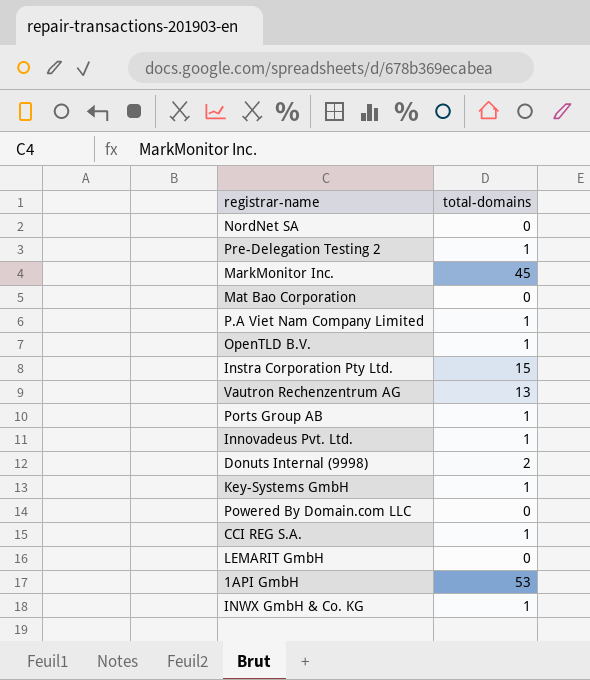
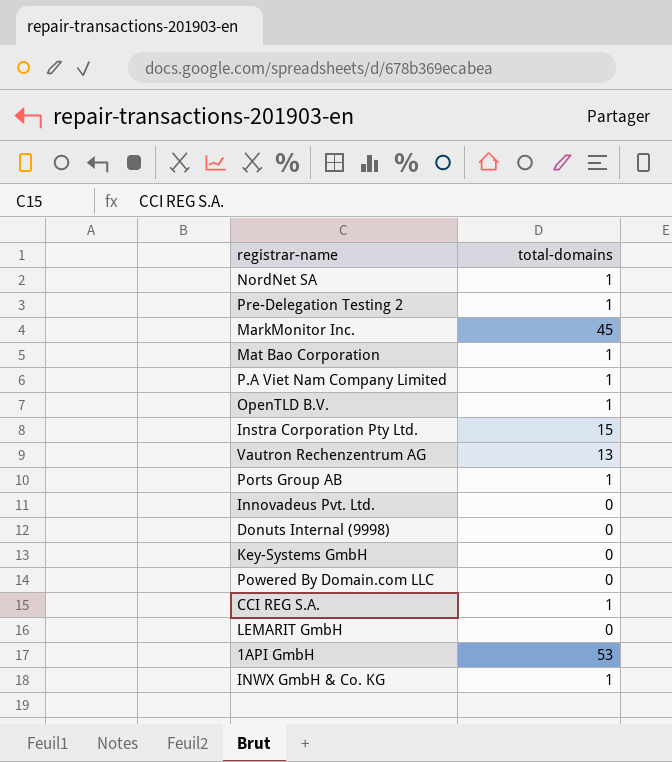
NordNet SA | total-domains: 0 -> 1
Mat Bao Corporation | total-domains: 0 -> 1
Innovadeus Pvt. Ltd. | total-domains: 1 -> 0
Donuts Internal (9998) | total-domains: 2 -> 0
Key-Systems GmbH | total-domains: 1 -> 0

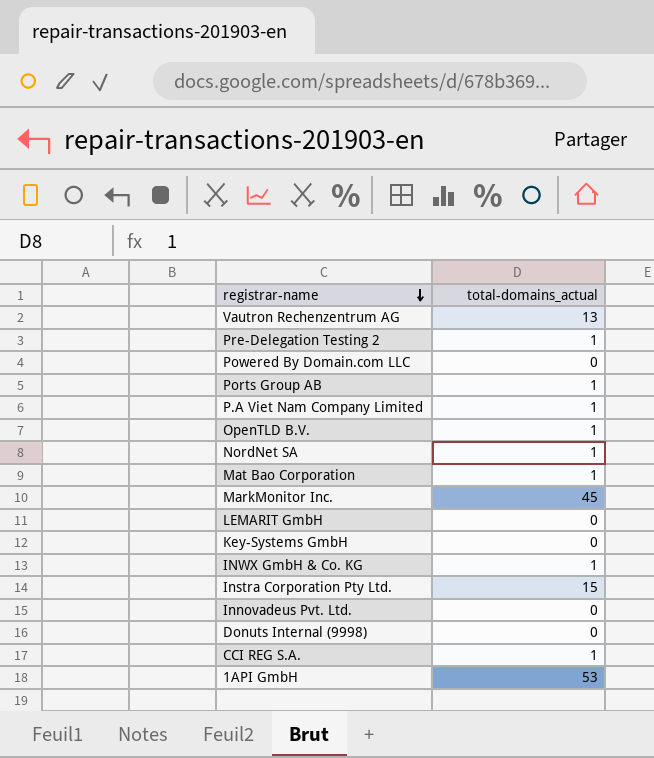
row order: none -> registrar-name descending
column name: total-domains -> total-domains_actual

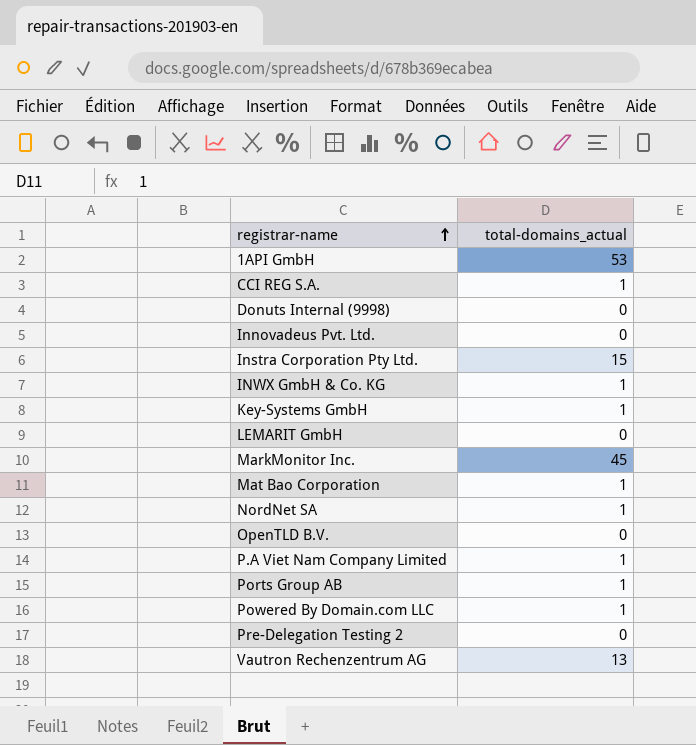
row order: registrar-name descending -> registrar-name ascending
Key-Systems GmbH | total-domains_actual: 0 -> 1
OpenTLD B.V. | total-domains_actual: 1 -> 0
Powered By Domain.com LLC | total-domains_actual: 0 -> 1
Pre-Delegation Testing 2 | total-domains_actual: 1 -> 0

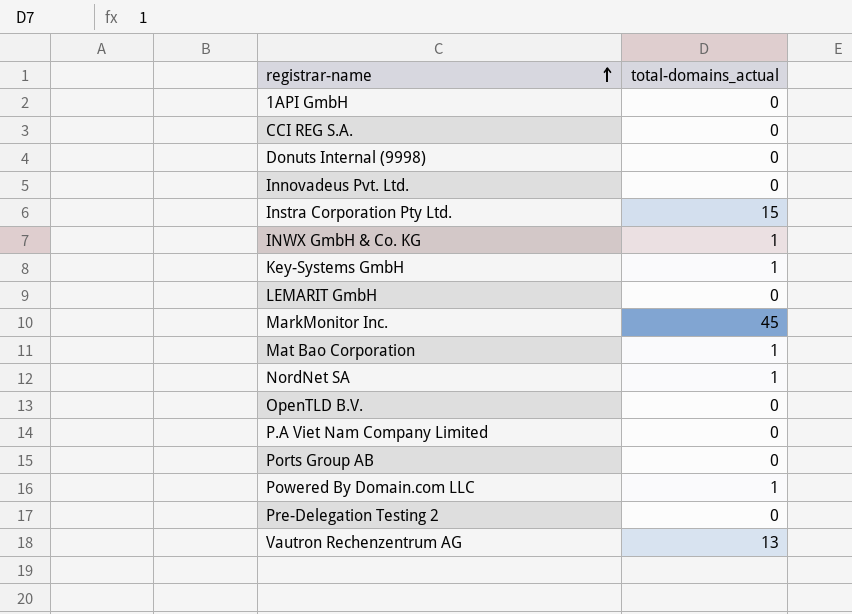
1API GmbH | total-domains_actual: 53 -> 0
CCI REG S.A. | total-domains_actual: 1 -> 0
P.A Viet Nam Company Limited | total-domains_actual: 1 -> 0
Ports Group AB | total-domains_actual: 1 -> 0

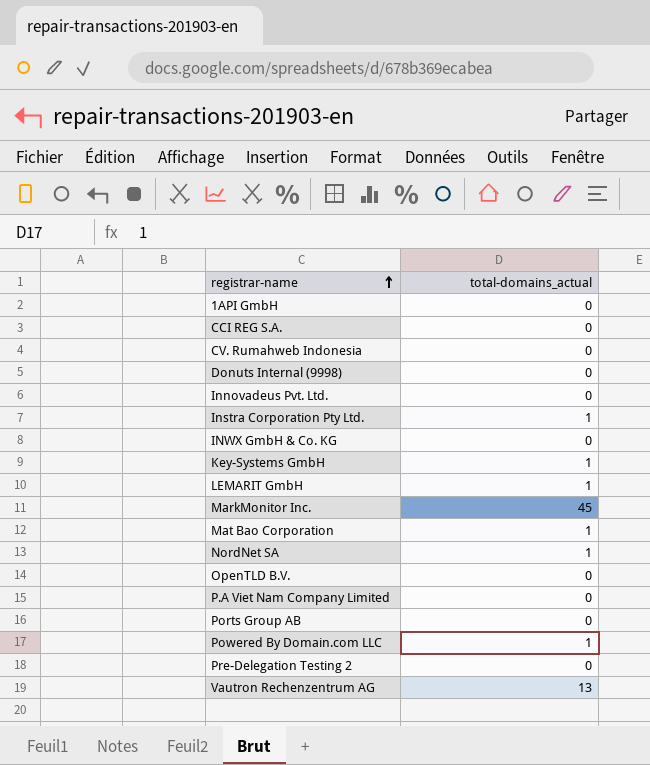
row CV. Rumahweb Indonesia: none -> 0
Instra Corporation Pty Ltd. | total-domains_actual: 15 -> 1
INWX GmbH & Co. KG | total-domains_actual: 1 -> 0
LEMARIT GmbH | total-domains_actual: 0 -> 1

